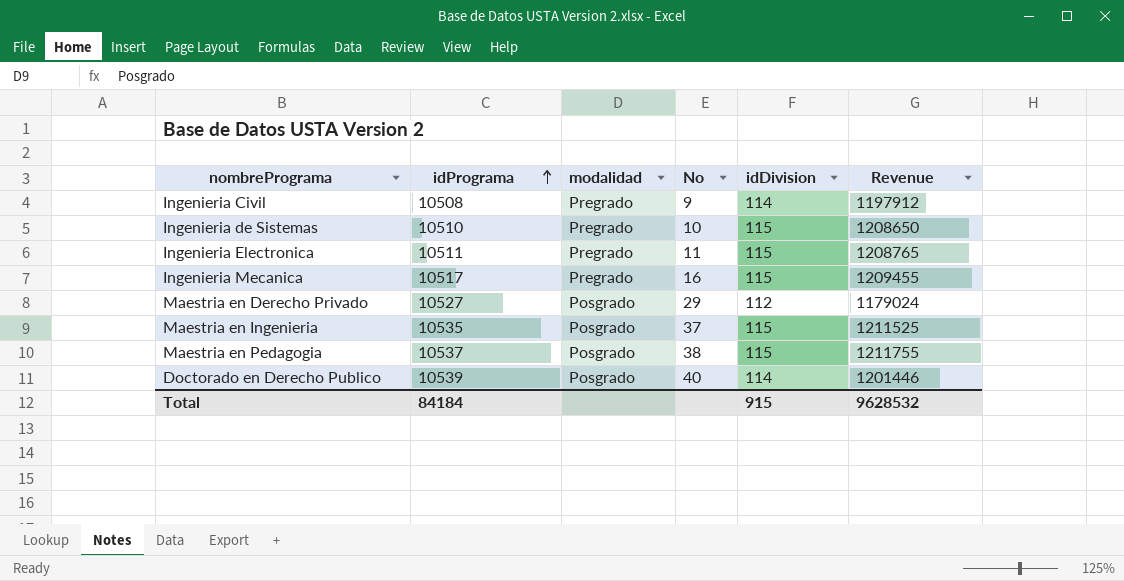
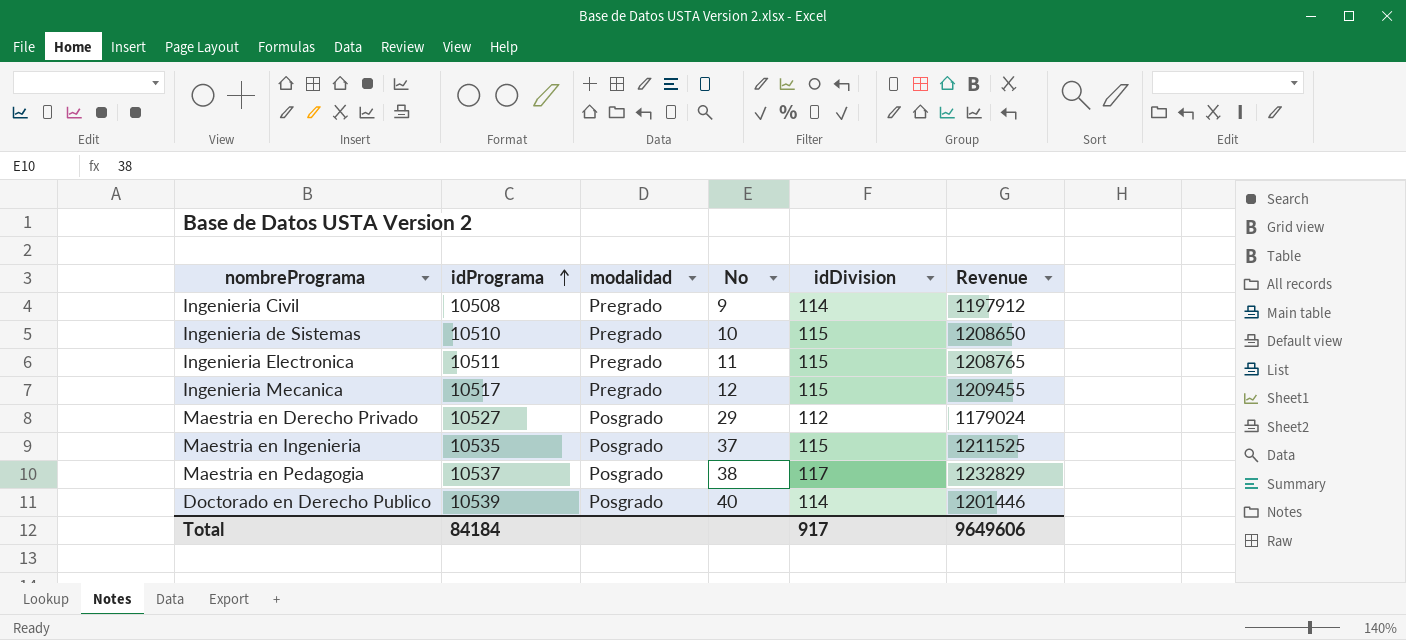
Ingenieria Mecanica | No: 16 -> 12
Maestria en Pedagogia | idDivision: 115 -> 117
Maestria en Pedagogia | Revenue: 1211755 -> 1232829
Total | idDivision: 915 -> 917
Total | Revenue: 9628532 -> 9649606

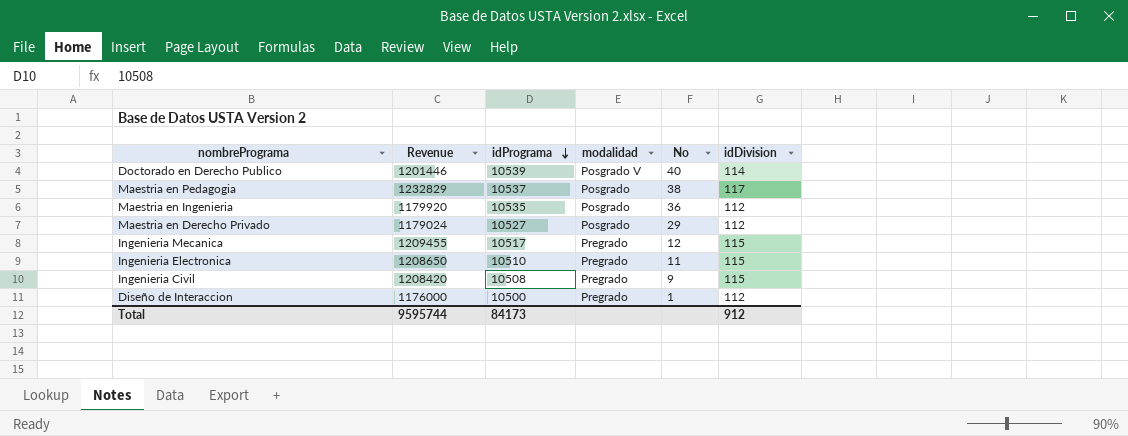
row order: idPrograma ascending -> idPrograma descending
column Revenue | position: 6 -> 2
row Ingenieria de Sistemas: 10510 | Pregrado | 10 | 115 | 1208650 -> none
Doctorado en Derecho Publico | modalidad: Posgrado -> Posgrado V
Maestria en Ingenieria | Revenue: 1211525 -> 1179920
Maestria en Ingenieria | No: 37 -> 36
Maestria en Ingenieria | idDivision: 115 -> 112
Ingenieria Electronica | Revenue: 1208765 -> 1208650
Ingenieria Electronica | idPrograma: 10511 -> 10510
Ingenieria Civil | Revenue: 1197912 -> 1208420
Ingenieria Civil | idDivision: 114 -> 115
row Diseño de Interaccion: none -> 1176000 | 10500 | Pregrado | 1 | 112
Total | Revenue: 9649606 -> 9595744
Total | idPrograma: 84184 -> 84173
Total | idDivision: 917 -> 912

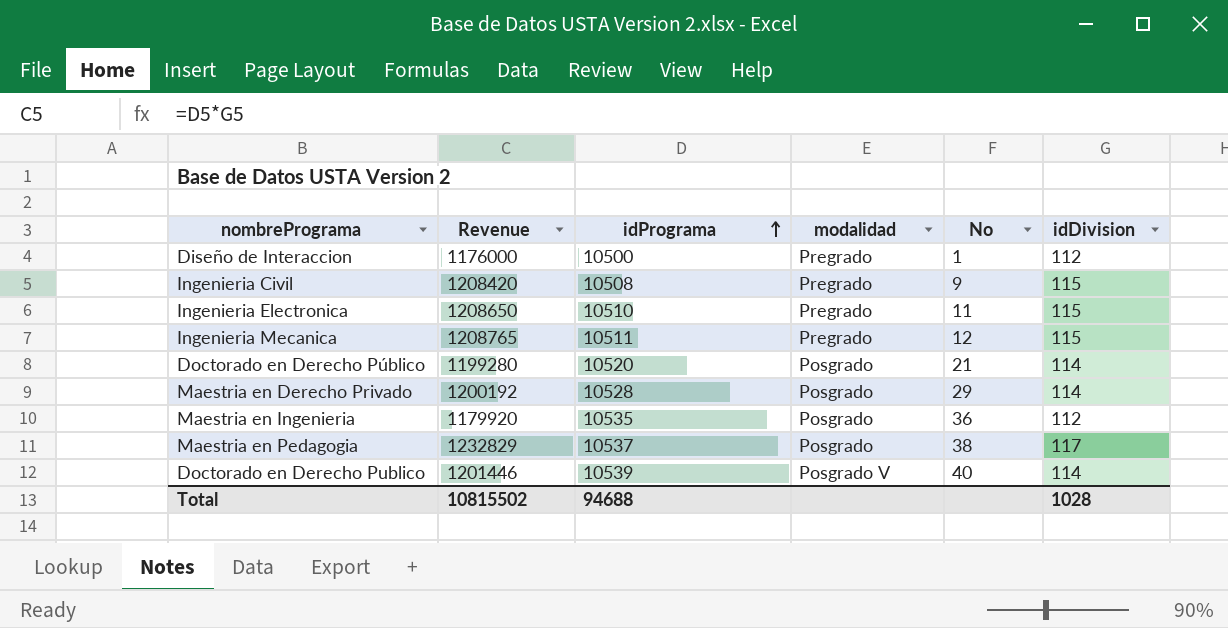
row order: idPrograma descending -> idPrograma ascending
Ingenieria Mecanica | Revenue: 1209455 -> 1208765
Ingenieria Mecanica | idPrograma: 10517 -> 10511
row Doctorado en Derecho Público: none -> 1199280 | 10520 | Posgrado | 21 | 114
Maestria en Derecho Privado | Revenue: 1179024 -> 1200192
Maestria en Derecho Privado | idPrograma: 10527 -> 10528
Maestria en Derecho Privado | idDivision: 112 -> 114
Total | Revenue: 9595744 -> 10815502
Total | idPrograma: 84173 -> 94688
Total | idDivision: 912 -> 1028

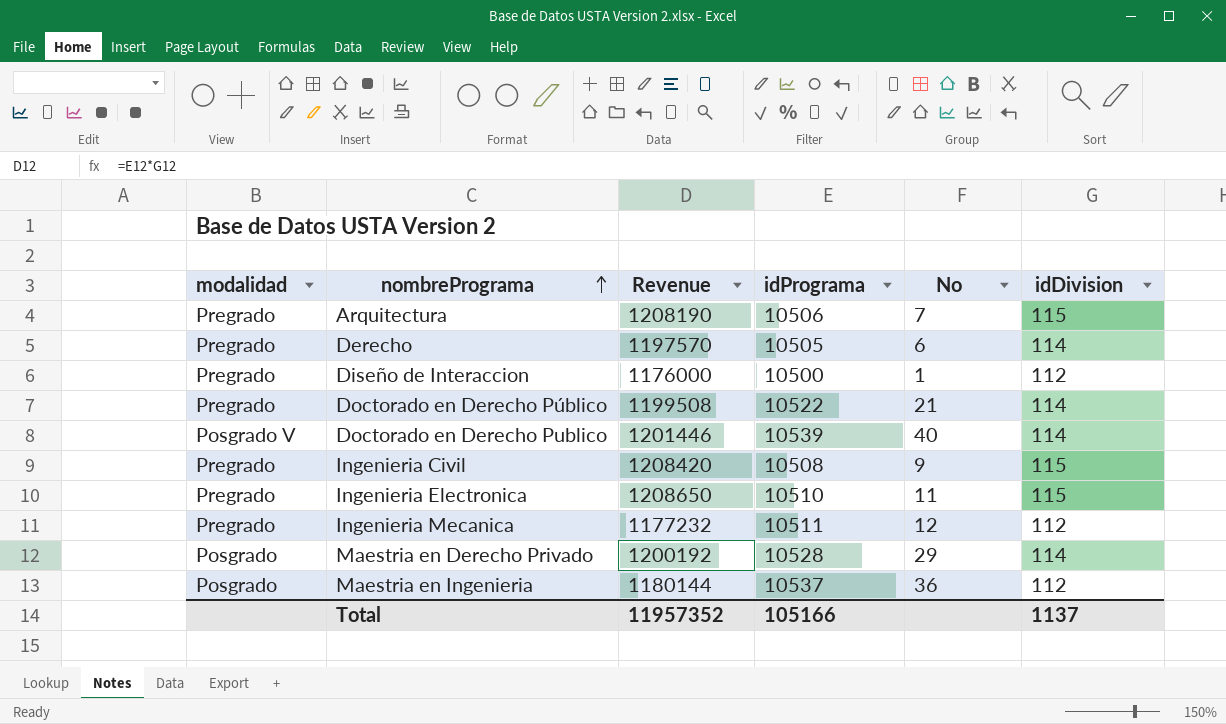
row order: idPrograma ascending -> nombrePrograma ascending
column modalidad | position: 4 -> 1
row Maestria en Pedagogia: 1232829 | 10537 | Posgrado | 38 | 117 -> none
row Arquitectura: none -> Pregrado | 1208190 | 10506 | 7 | 115
row Derecho: none -> Pregrado | 1197570 | 10505 | 6 | 114
Doctorado en Derecho Público | modalidad: Posgrado -> Pregrado
Doctorado en Derecho Público | Revenue: 1199280 -> 1199508
Doctorado en Derecho Público | idPrograma: 10520 -> 10522
Ingenieria Mecanica | Revenue: 1208765 -> 1177232
Ingenieria Mecanica | idDivision: 115 -> 112
Maestria en Ingenieria | Revenue: 1179920 -> 1180144
Maestria en Ingenieria | idPrograma: 10535 -> 10537
Total | Revenue: 10815502 -> 11957352
Total | idPrograma: 94688 -> 105166
Total | idDivision: 1028 -> 1137

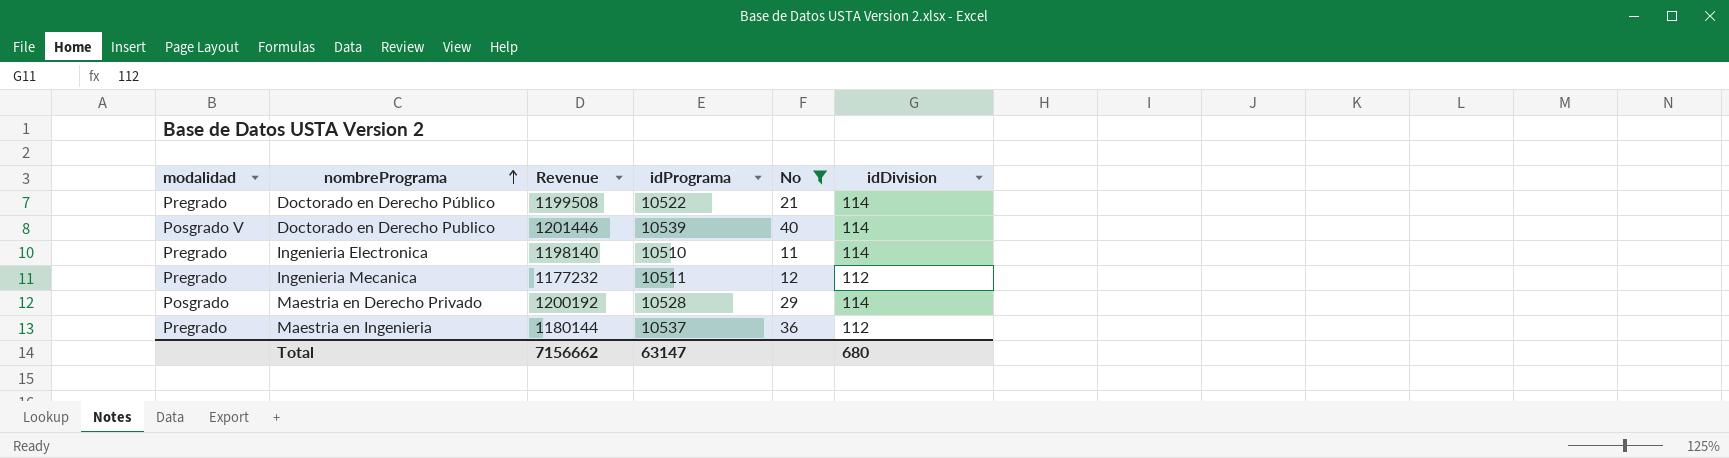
filter: none -> No >= 11
Ingenieria Electronica | Revenue: 1208650 -> 1198140
Ingenieria Electronica | idDivision: 115 -> 114
Maestria en Ingenieria | modalidad: Posgrado -> Pregrado
Total | Revenue: 11957352 -> 7156662
Total | idPrograma: 105166 -> 63147
Total | idDivision: 1137 -> 680

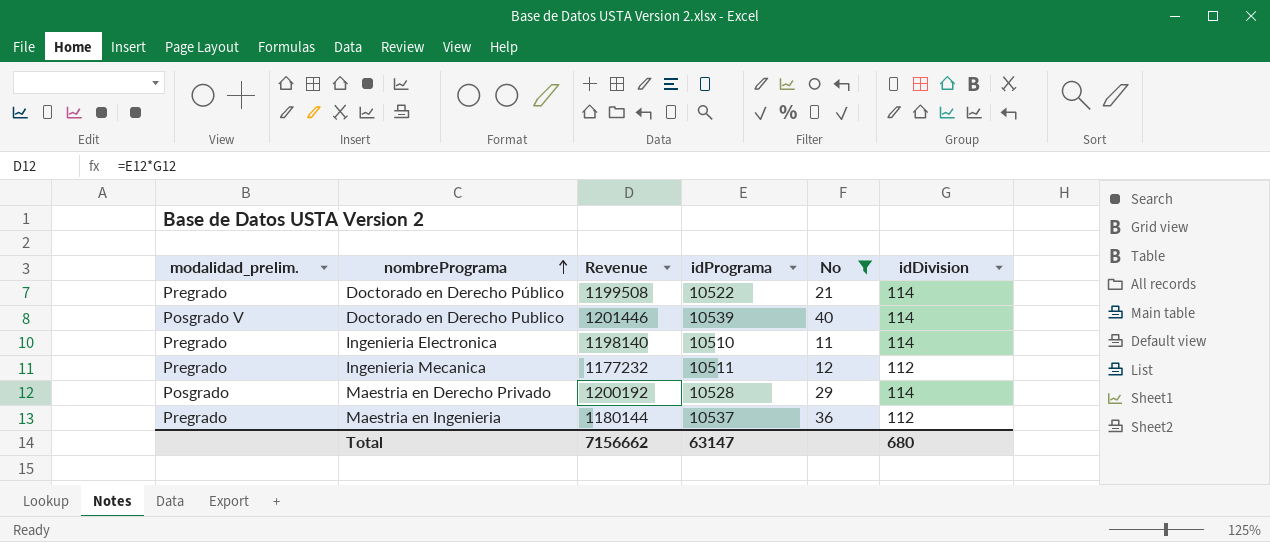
column name: modalidad -> modalidad_prelim.

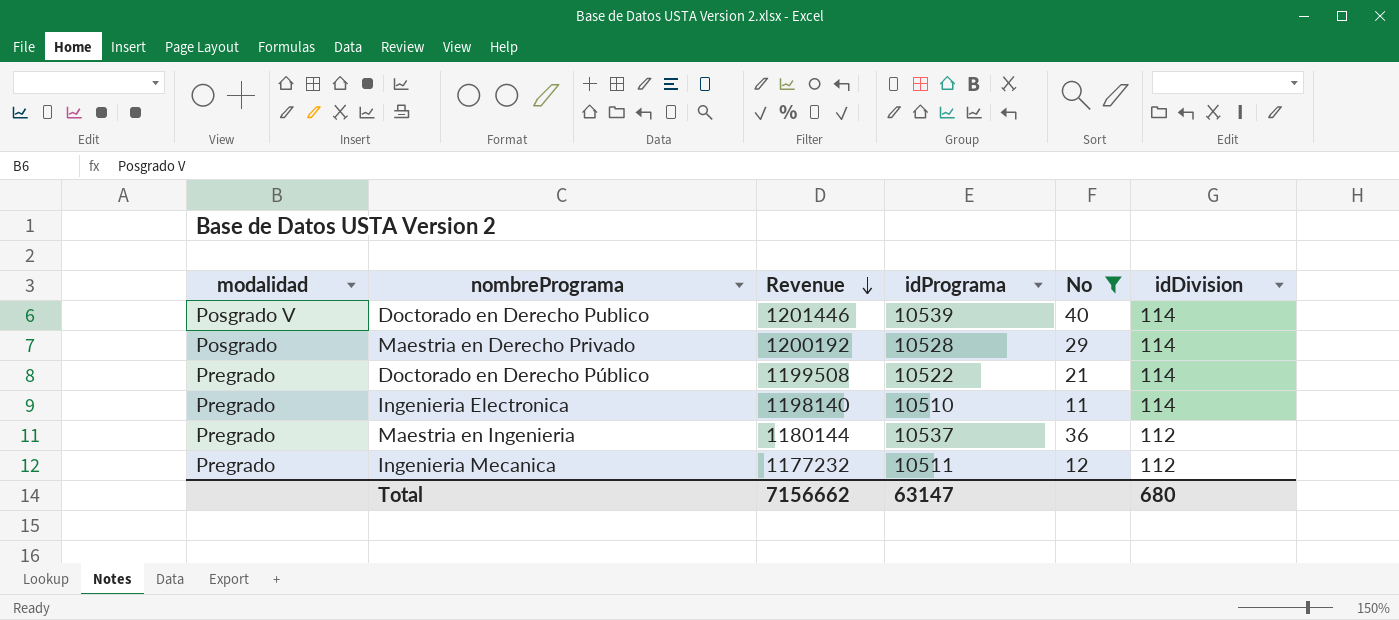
row order: nombrePrograma ascending -> Revenue descending
column name: modalidad_prelim. -> modalidad

